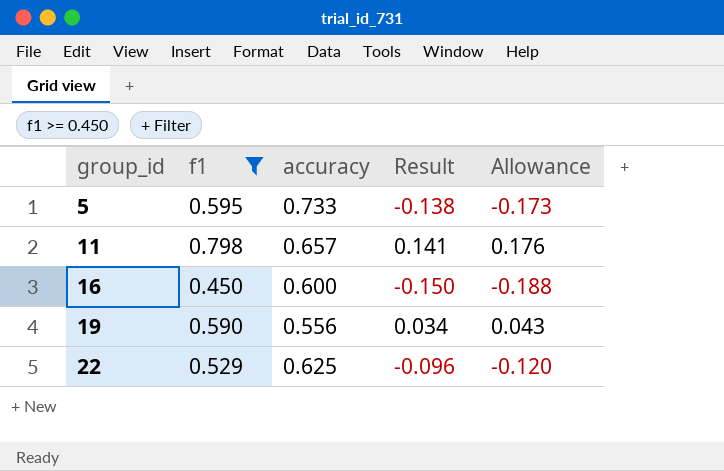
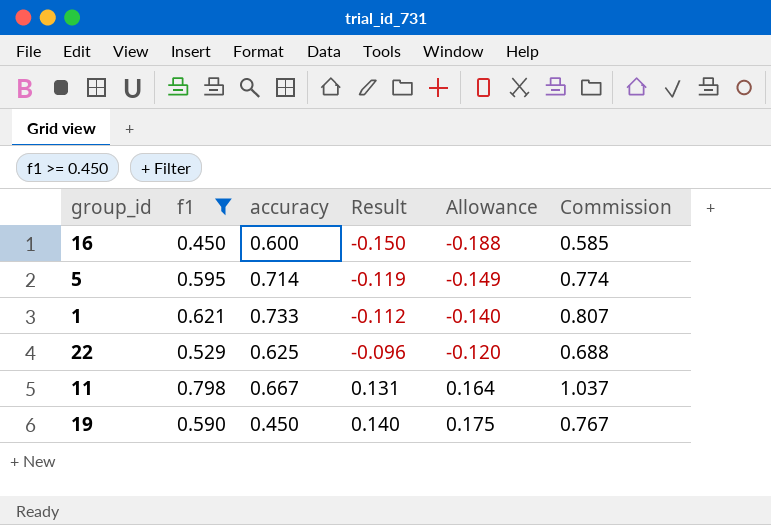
row order: group_id ascending -> Result ascending
column Commission | formula: none -> [f1] * 1.3
5 | accuracy: 0.733 -> 0.714
5 | Result: -0.138 -> -0.119
5 | Allowance: -0.173 -> -0.149
row 1: none -> 0.621 | 0.733 | -0.112 | -0.140 | 0.807
11 | accuracy: 0.657 -> 0.667
11 | Result: 0.141 -> 0.131
11 | Allowance: 0.176 -> 0.164
19 | accuracy: 0.556 -> 0.450
19 | Result: 0.034 -> 0.140
19 | Allowance: 0.043 -> 0.175

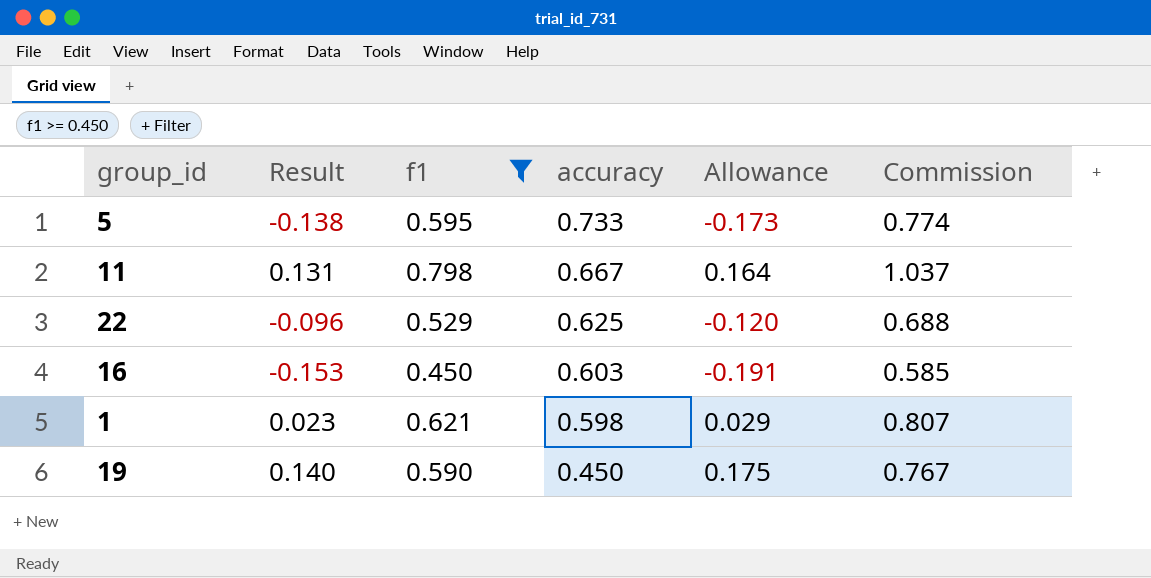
row order: Result ascending -> accuracy descending
column Result | position: 4 -> 2
5 | Result: -0.119 -> -0.138
5 | accuracy: 0.714 -> 0.733
5 | Allowance: -0.149 -> -0.173
16 | Result: -0.150 -> -0.153
16 | accuracy: 0.600 -> 0.603
16 | Allowance: -0.188 -> -0.191
1 | Result: -0.112 -> 0.023
1 | accuracy: 0.733 -> 0.598
1 | Allowance: -0.140 -> 0.029

